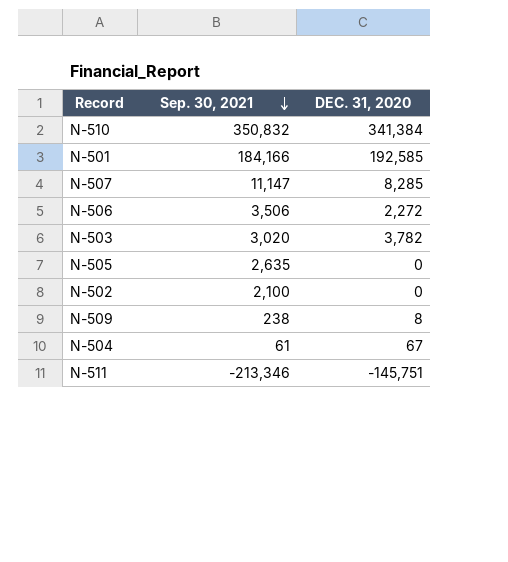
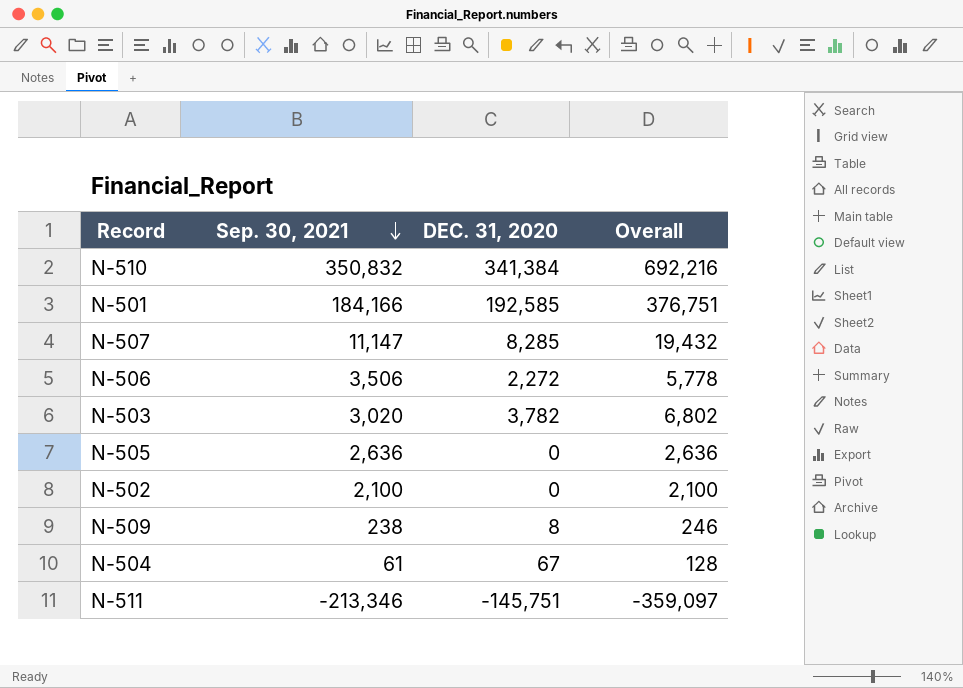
column Overall | formula: none -> [Sep. 30, 2021] + [DEC. 31, 2020]
N-505 | Sep. 30, 2021: 2,635 -> 2,636

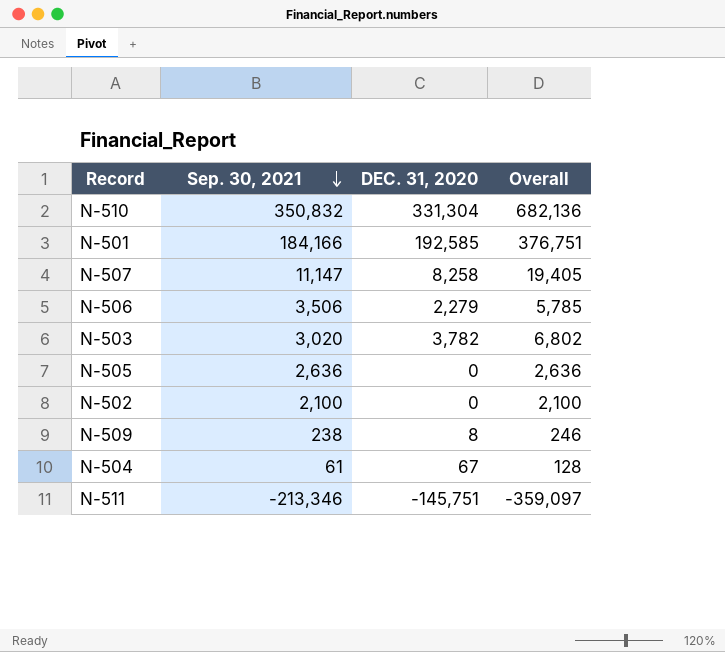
N-510 | DEC. 31, 2020: 341,384 -> 331,304
N-510 | Overall: 692,216 -> 682,136
N-507 | DEC. 31, 2020: 8,285 -> 8,258
N-507 | Overall: 19,432 -> 19,405
N-506 | DEC. 31, 2020: 2,272 -> 2,279
N-506 | Overall: 5,778 -> 5,785

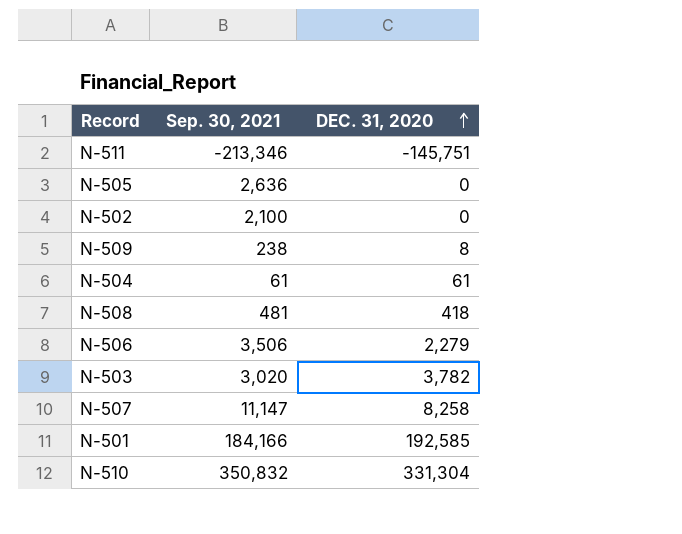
row order: Sep. 30, 2021 descending -> DEC. 31, 2020 ascending
column Overall | formula: [Sep. 30, 2021] + [DEC. 31, 2020] -> none
N-504 | DEC. 31, 2020: 67 -> 61
row N-508: none -> 481 | 418

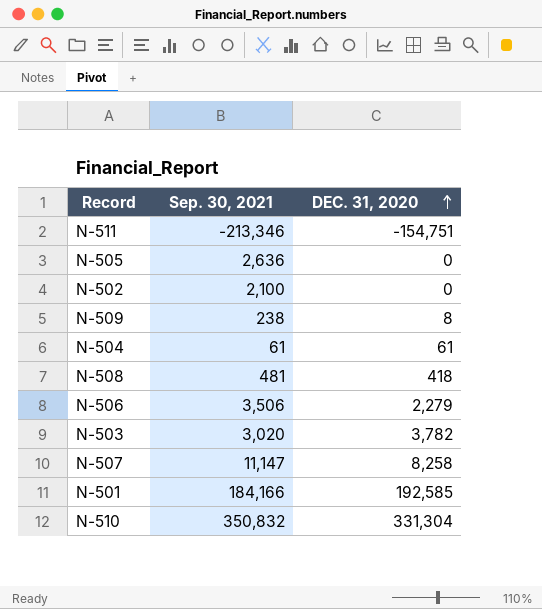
N-511 | DEC. 31, 2020: -145,751 -> -154,751

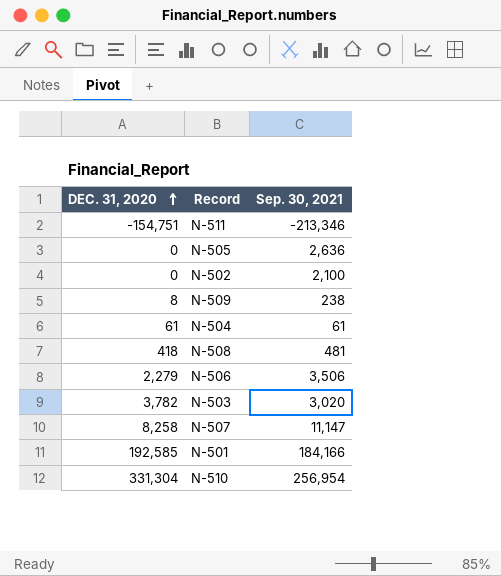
column DEC. 31, 2020 | position: 3 -> 1
N-510 | Sep. 30, 2021: 350,832 -> 256,954

